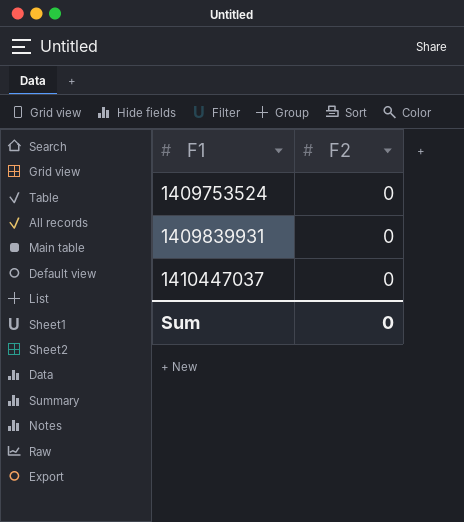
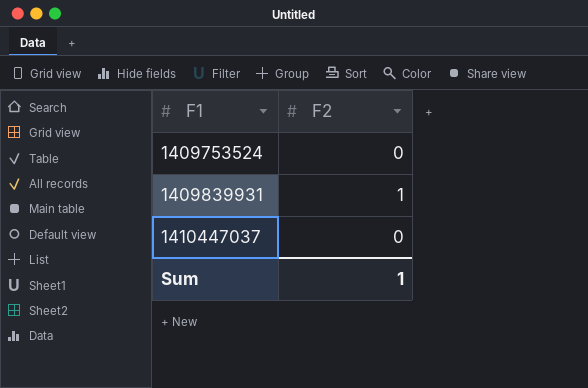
1409839931 | F2: 0 -> 1
Sum | F2: 0 -> 1

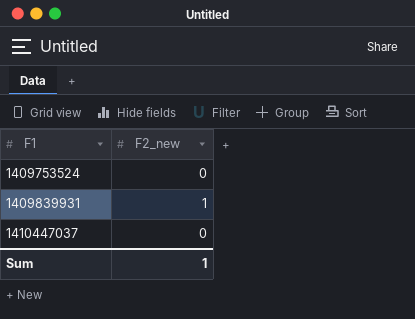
column name: F2 -> F2_new

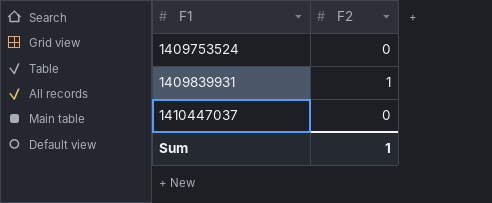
column name: F2_new -> F2

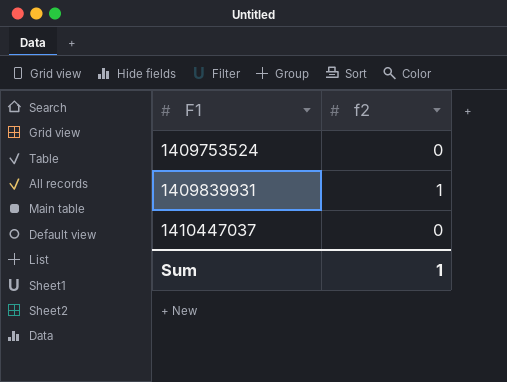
column name: F2 -> f2

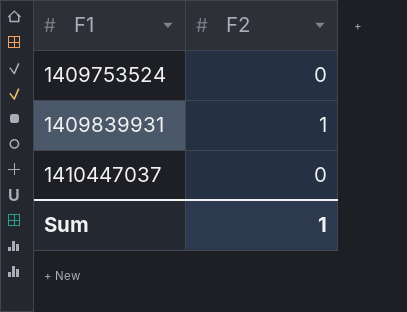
column name: f2 -> F2

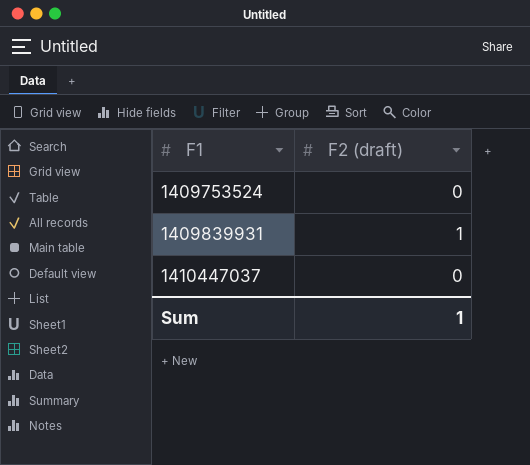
column name: F2 -> F2 (draft)

